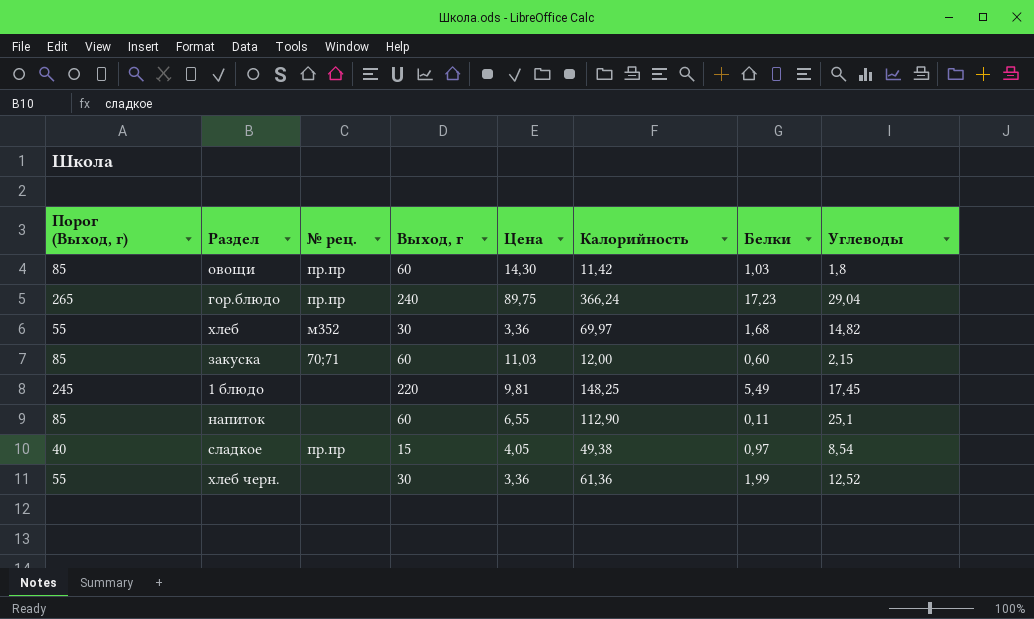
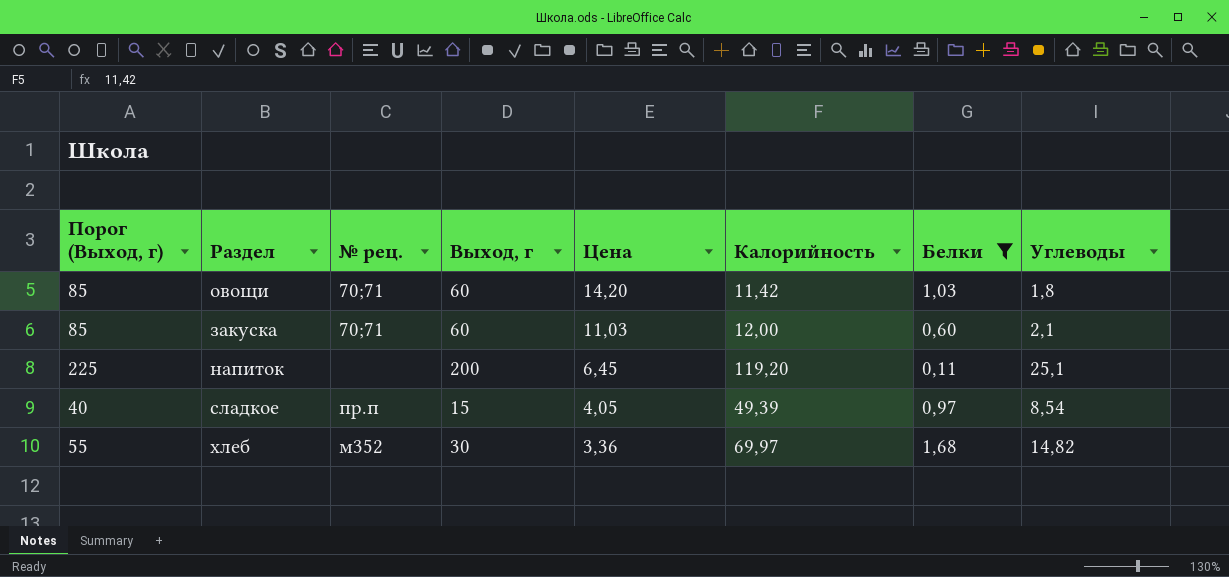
filter: none -> Белки <= 1,68
row order: none -> Цена descending
овощи | № рец.: пр.пр -> 70;71
овощи | Цена: 14,30 -> 14,20
закуска | Углеводы: 2,15 -> 2,1
напиток | Порог (Выход, г): 85 -> 225
напиток | Выход, г: 60 -> 200
напиток | Цена: 6,55 -> 6,45
напиток | Калорийность: 112,90 -> 119,20
сладкое | № рец.: пр.пр -> пр.п
сладкое | Калорийность: 49,38 -> 49,39

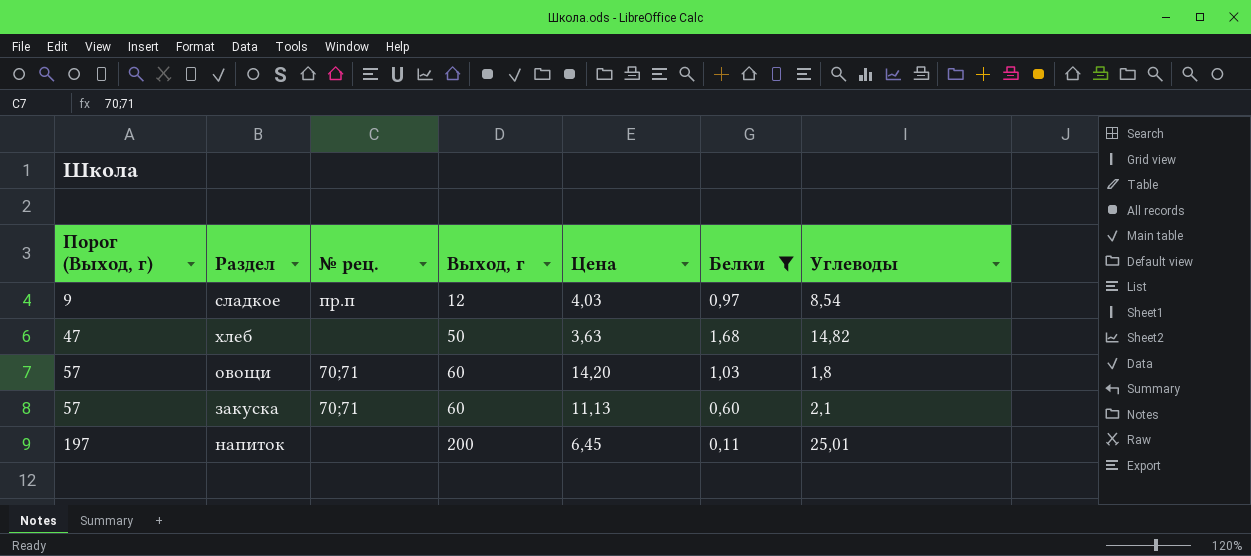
row order: Цена descending -> Порог (Выход, г) ascending
column Калорийность | position: 6 -> none
column Порог (Выход, г) | formula: [Выход, г] + 25 -> [Выход, г] - 3
сладкое | Выход, г: 15 -> 12
сладкое | Цена: 4,05 -> 4,03
хлеб | № рец.: м352 -> none
хлеб | Выход, г: 30 -> 50
хлеб | Цена: 3,36 -> 3,63
закуска | Цена: 11,03 -> 11,13
напиток | Углеводы: 25,1 -> 25,01

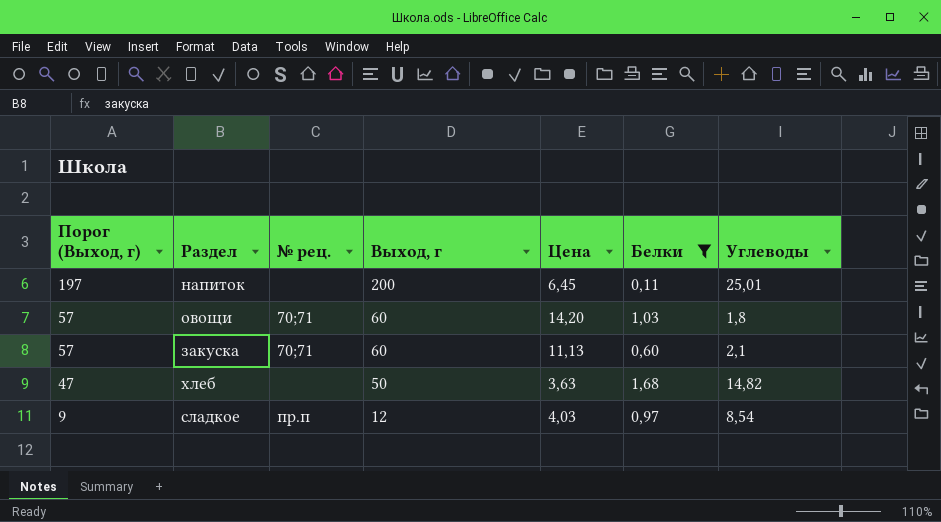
row order: Порог (Выход, г) ascending -> Порог (Выход, г) descending

